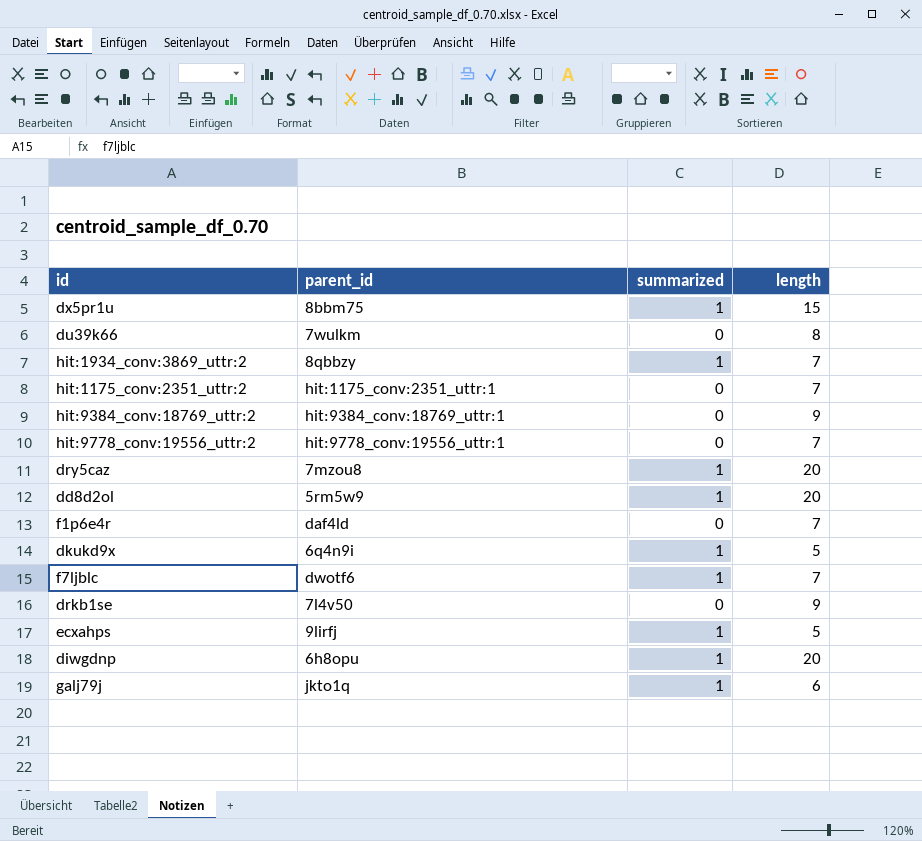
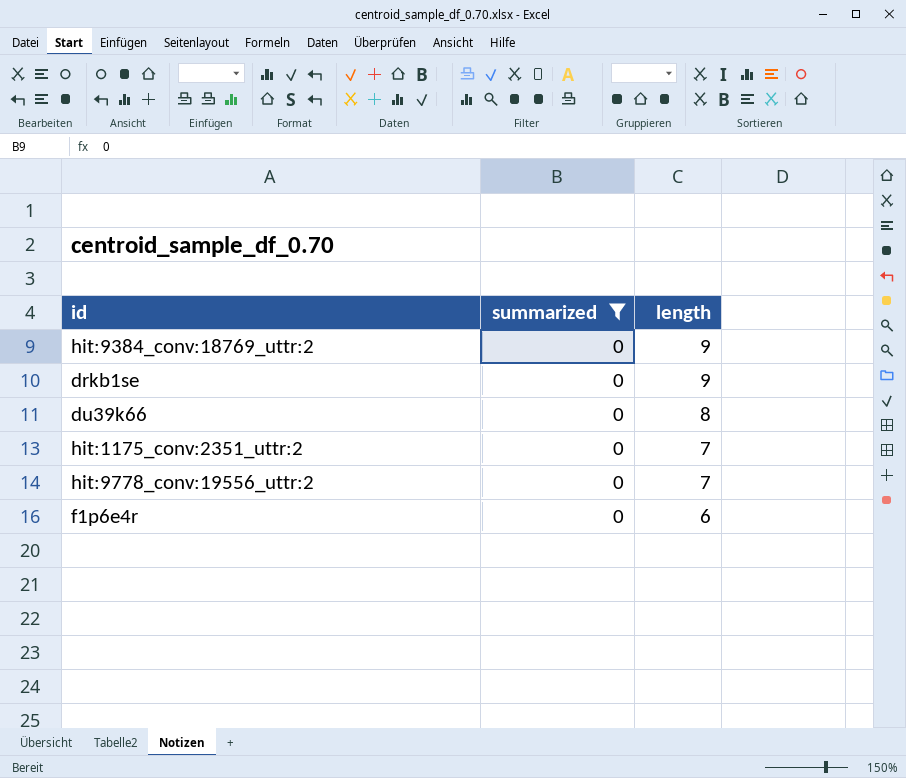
filter: none -> summarized = 0
row order: none -> length descending
column parent_id | position: 2 -> none
f1p6e4r | length: 7 -> 6

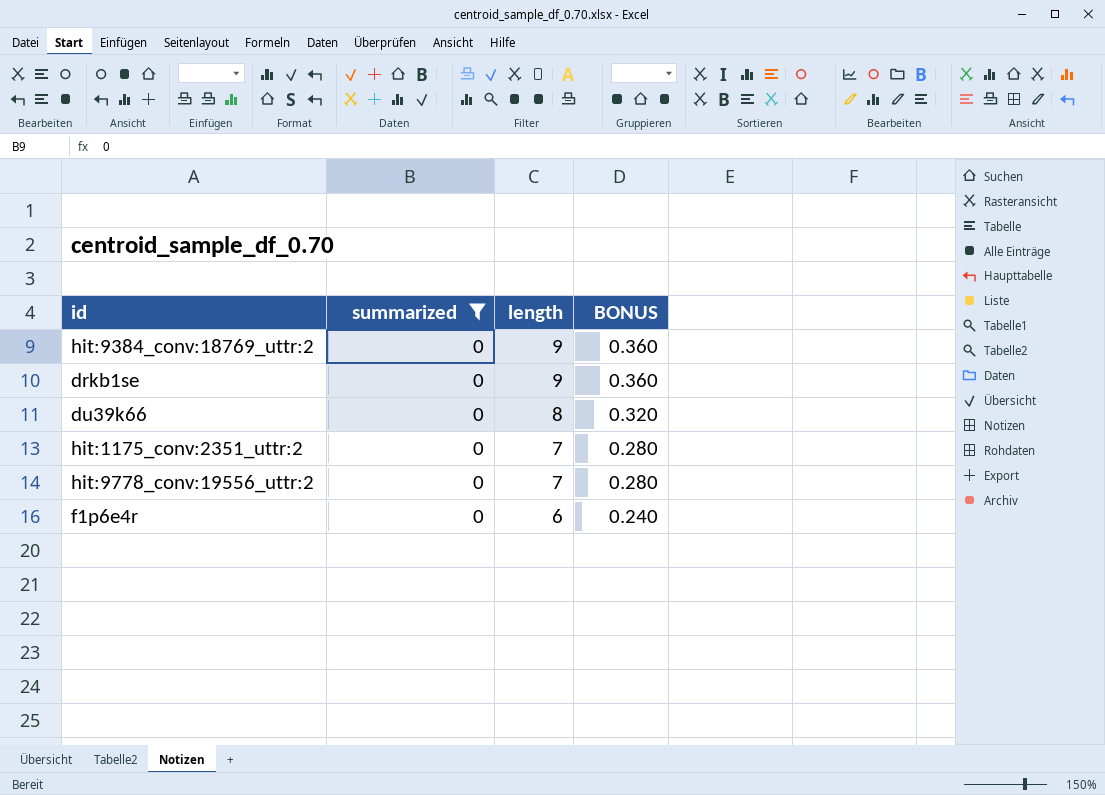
column BONUS | formula: none -> [length] * 0.04

